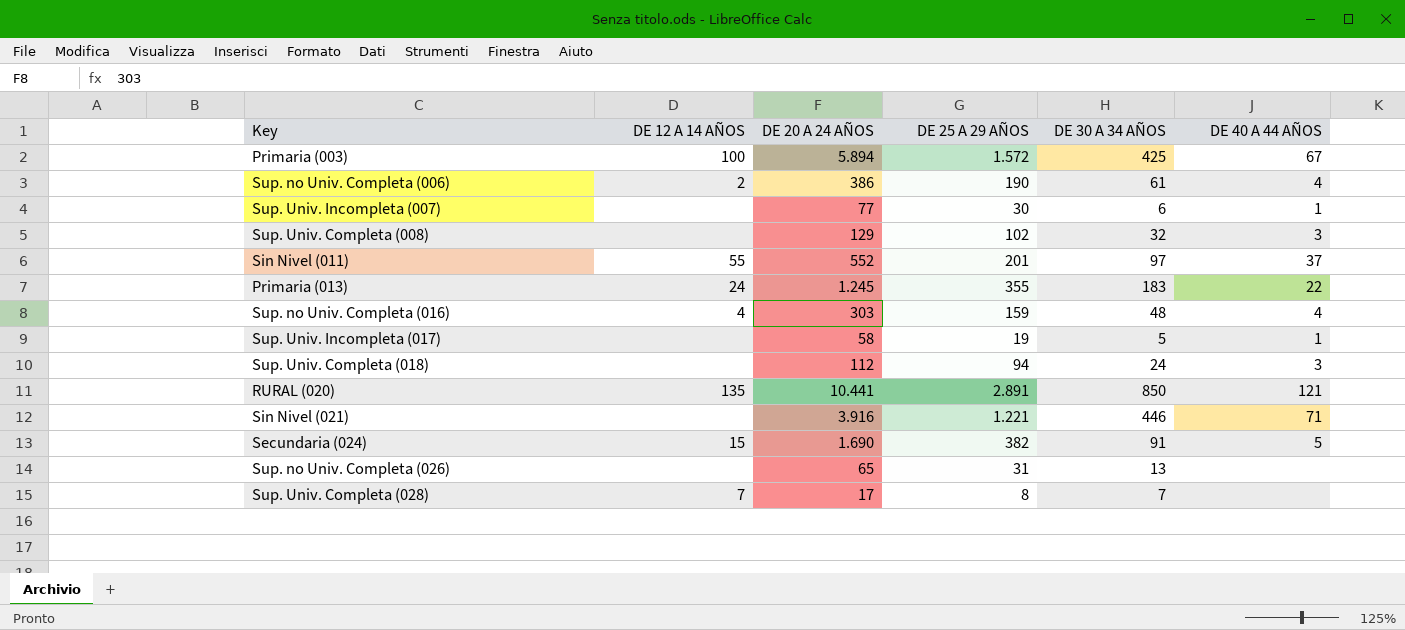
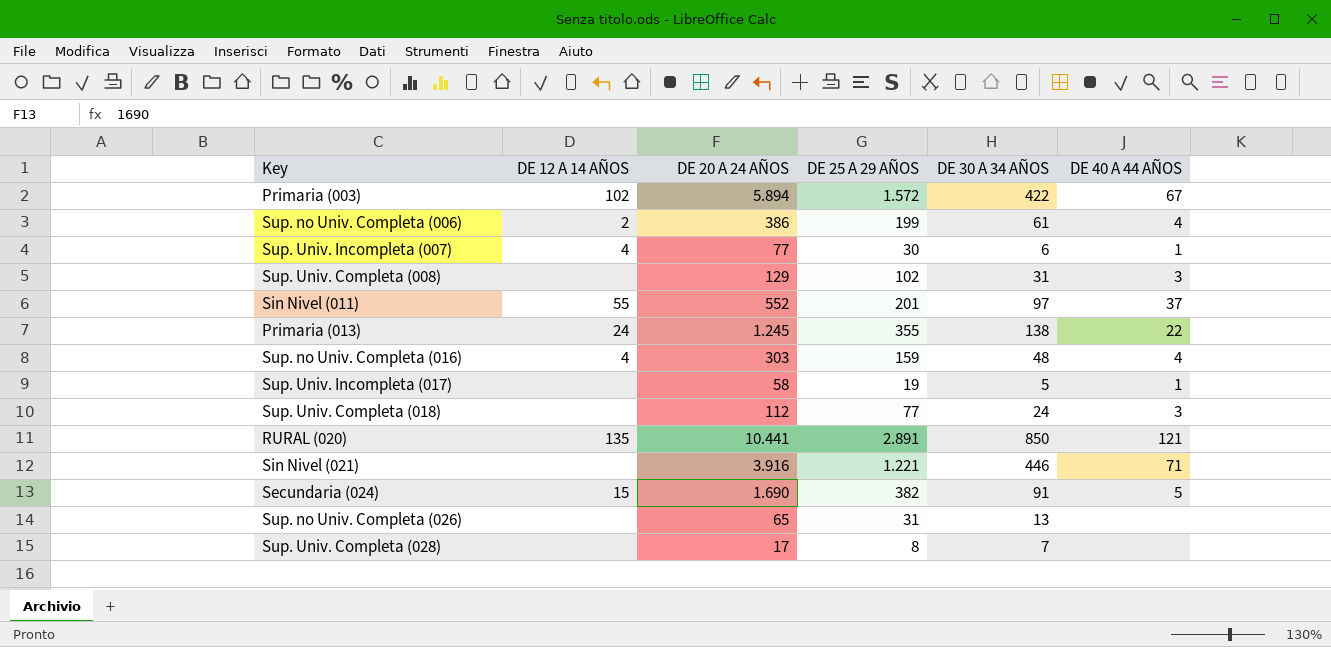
Primaria (003) | DE 12 A 14 AÑOS: 100 -> 102
Primaria (003) | DE 30 A 34 AÑOS: 425 -> 422
Sup. no Univ. Completa (006) | DE 25 A 29 AÑOS: 190 -> 199
Sup. Univ. Incompleta (007) | DE 12 A 14 AÑOS: none -> 4
Sup. Univ. Completa (008) | DE 30 A 34 AÑOS: 32 -> 31
Primaria (013) | DE 30 A 34 AÑOS: 183 -> 138
Sup. Univ. Completa (018) | DE 25 A 29 AÑOS: 94 -> 77
Sup. Univ. Completa (028) | DE 12 A 14 AÑOS: 7 -> none

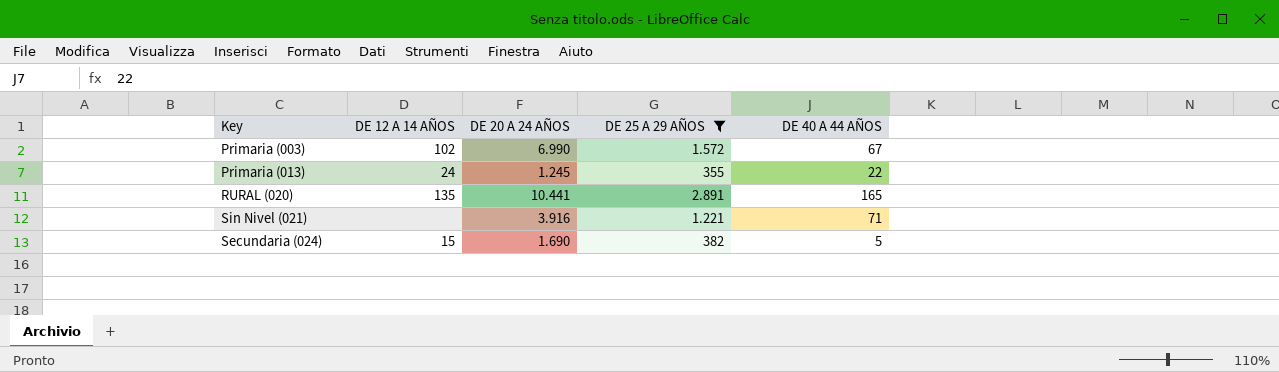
filter: none -> DE 25 A 29 AÑOS >= 355
column DE 30 A 34 AÑOS | position: 5 -> none
Primaria (003) | DE 20 A 24 AÑOS: 5.894 -> 6.990
RURAL (020) | DE 40 A 44 AÑOS: 121 -> 165

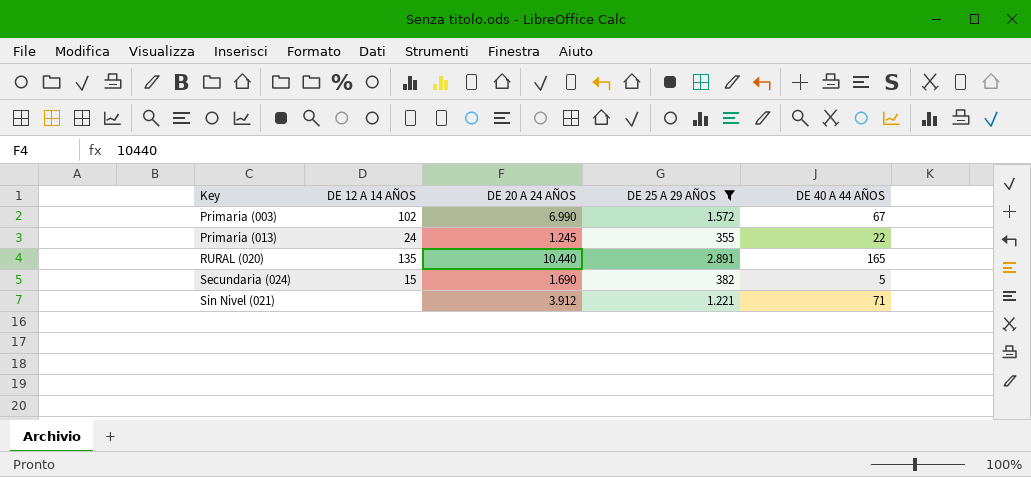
row order: none -> Key ascending
RURAL (020) | DE 20 A 24 AÑOS: 10.441 -> 10.440
Sin Nivel (021) | DE 20 A 24 AÑOS: 3.916 -> 3.912

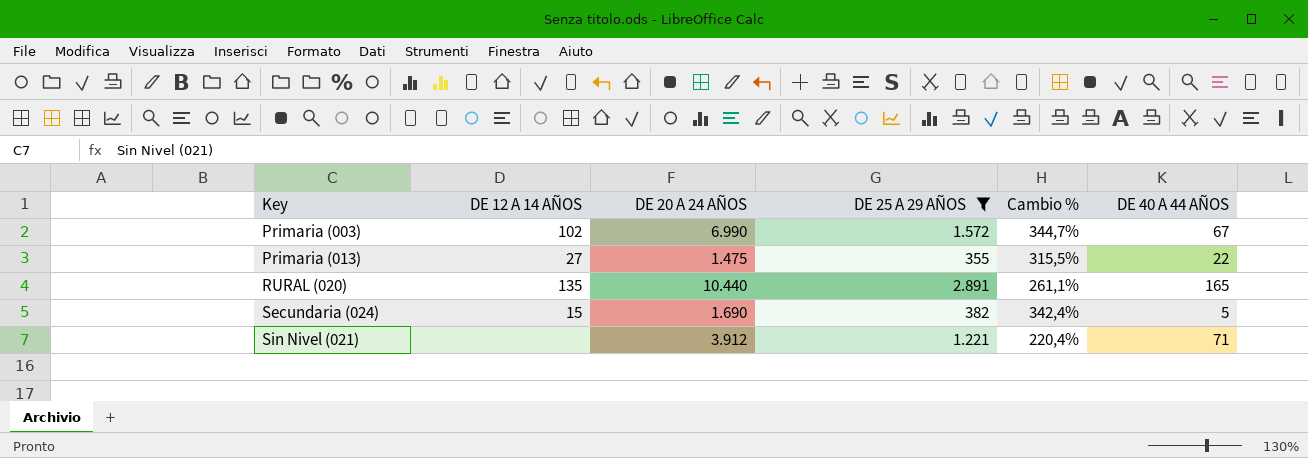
column Cambio % | formula: none -> ([DE 20 A 24 AÑOS] - [DE 25 A 29 AÑOS]) / [DE 25 A 29 AÑOS]
Primaria (013) | DE 12 A 14 AÑOS: 24 -> 27
Primaria (013) | DE 20 A 24 AÑOS: 1.245 -> 1.475

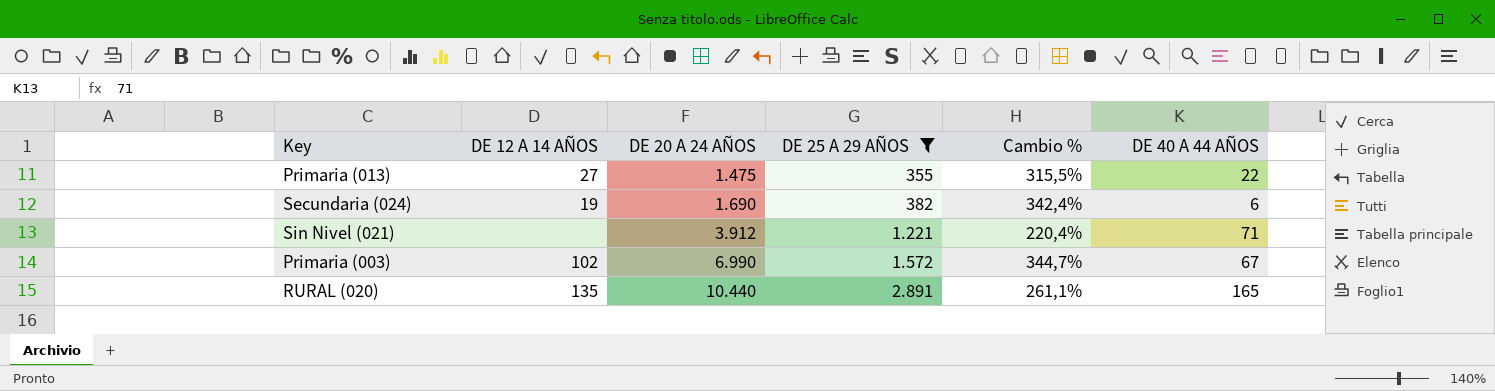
row order: Key ascending -> DE 20 A 24 AÑOS ascending
Secundaria (024) | DE 12 A 14 AÑOS: 15 -> 19
Secundaria (024) | DE 40 A 44 AÑOS: 5 -> 6

